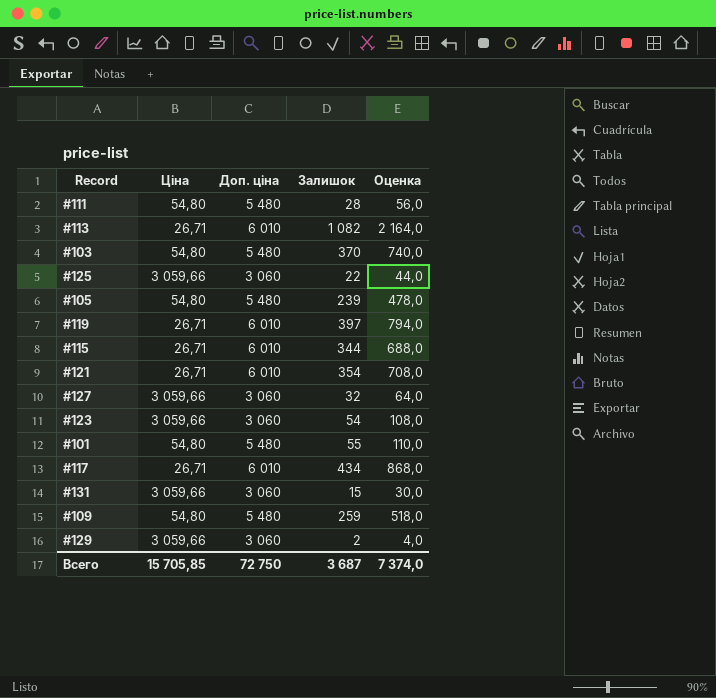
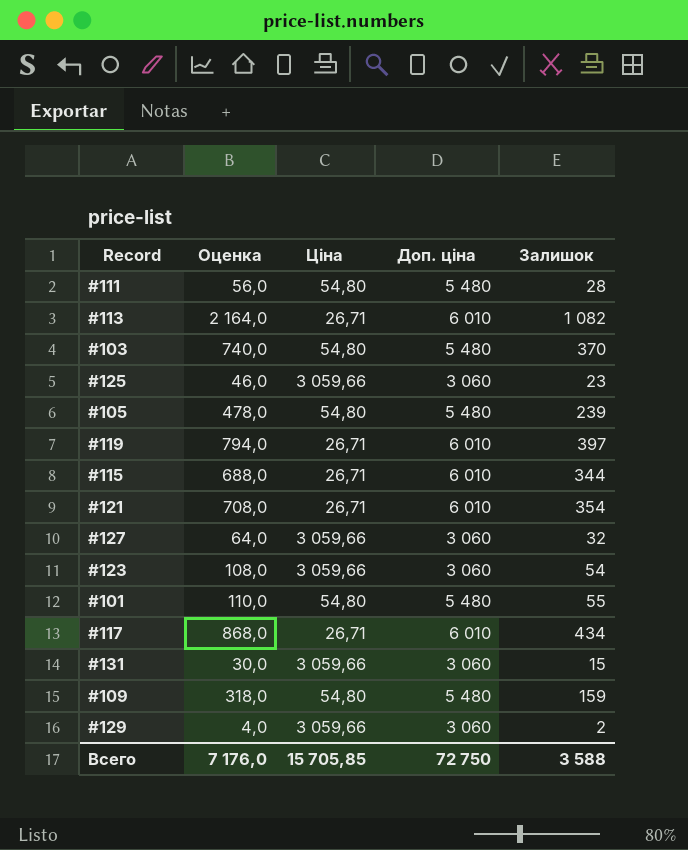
column Оценка | position: 5 -> 2
#125 | Оценка: 44,0 -> 46,0
#125 | Залишок: 22 -> 23
#109 | Оценка: 518,0 -> 318,0
#109 | Залишок: 259 -> 159
Всего | Оценка: 7 374,0 -> 7 176,0
Всего | Залишок: 3 687 -> 3 588

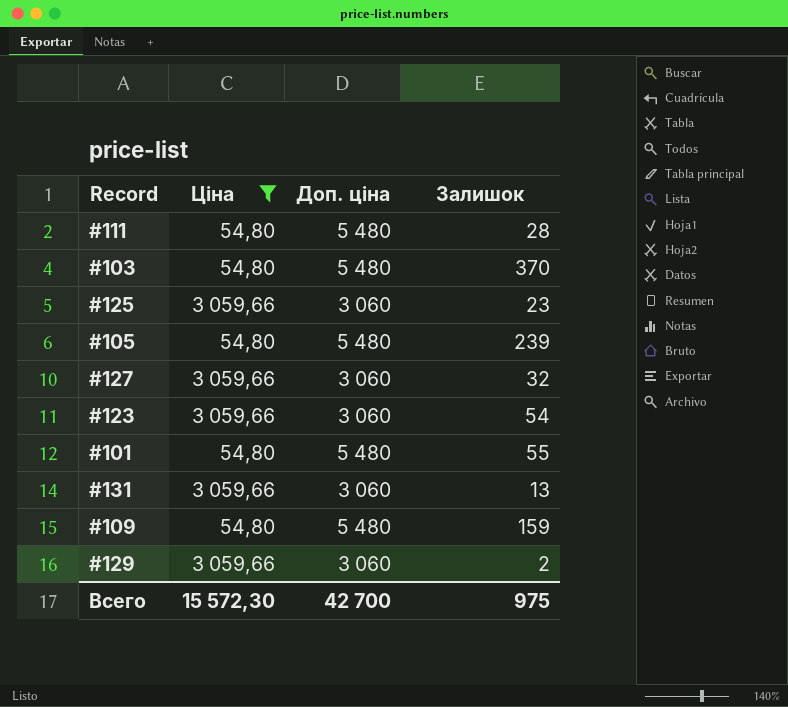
filter: none -> Ціна != 26,71
column Оценка | formula: [Залишок] * 2 -> none
#131 | Залишок: 15 -> 13
Всего | Ціна: 15 705,85 -> 15 572,30
Всего | Доп. ціна: 72 750 -> 42 700
Всего | Залишок: 3 588 -> 975

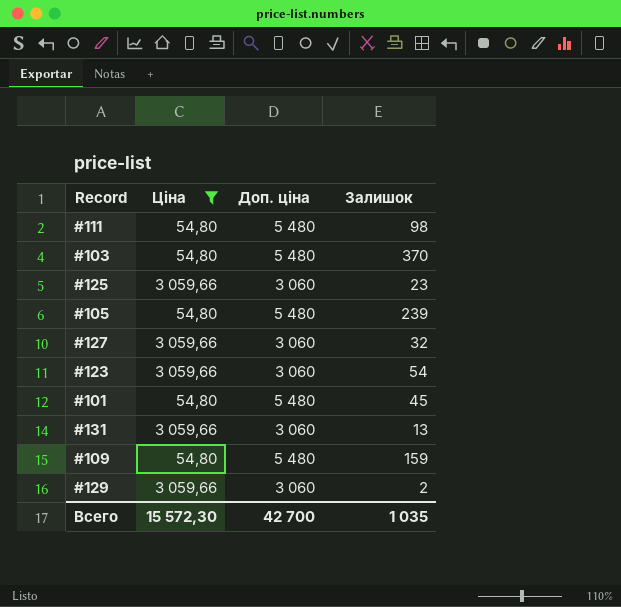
#111 | Залишок: 28 -> 98
#101 | Залишок: 55 -> 45
Всего | Залишок: 975 -> 1 035

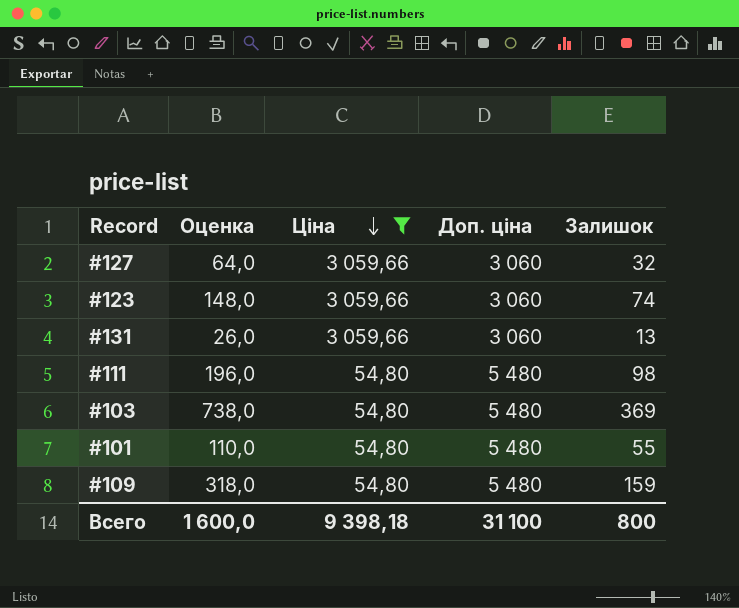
row order: none -> Ціна descending
column Оценка | formula: none -> [Залишок] * 2
row #125: 3 059,66 | 3 060 | 23 -> none
row #105: 54,80 | 5 480 | 239 -> none
row #129: 3 059,66 | 3 060 | 2 -> none
#123 | Залишок: 54 -> 74
#103 | Залишок: 370 -> 369
#101 | Залишок: 45 -> 55
Всего | Ціна: 15 572,30 -> 9 398,18
Всего | Доп. ціна: 42 700 -> 31 100
Всего | Залишок: 1 035 -> 800

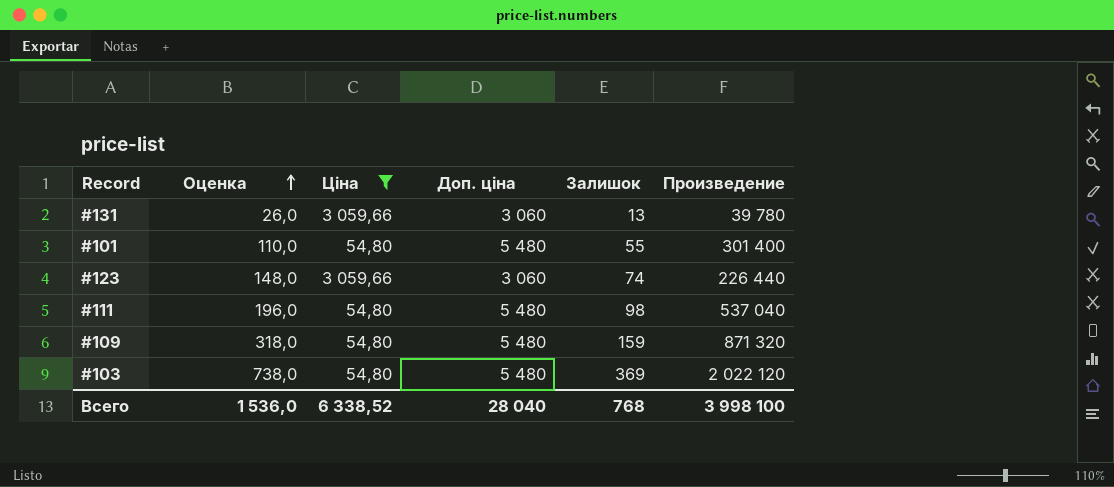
row order: Ціна descending -> Оценка ascending
column Произведение | formula: none -> [Доп. ціна] * [Залишок]
row #127: 64,0 | 3 059,66 | 3 060 | 32 -> none
Всего | Оценка: 1 600,0 -> 1 536,0
Всего | Ціна: 9 398,18 -> 6 338,52
Всего | Доп. ціна: 31 100 -> 28 040
Всего | Залишок: 800 -> 768

